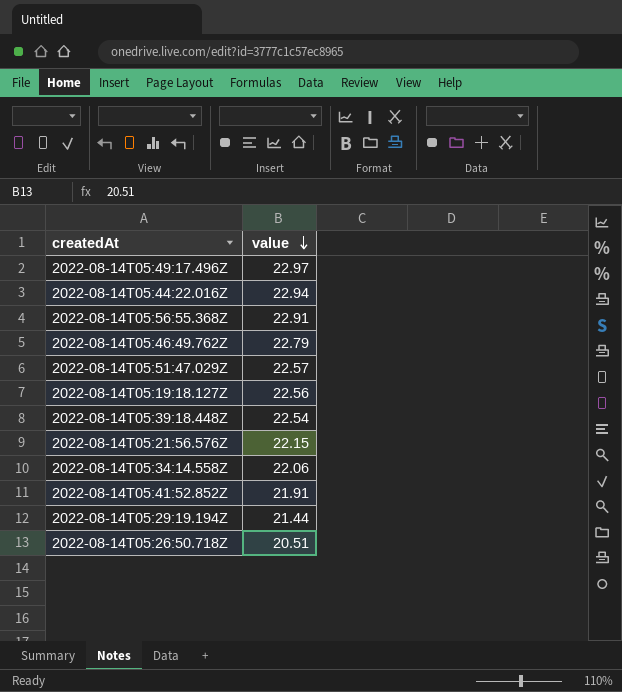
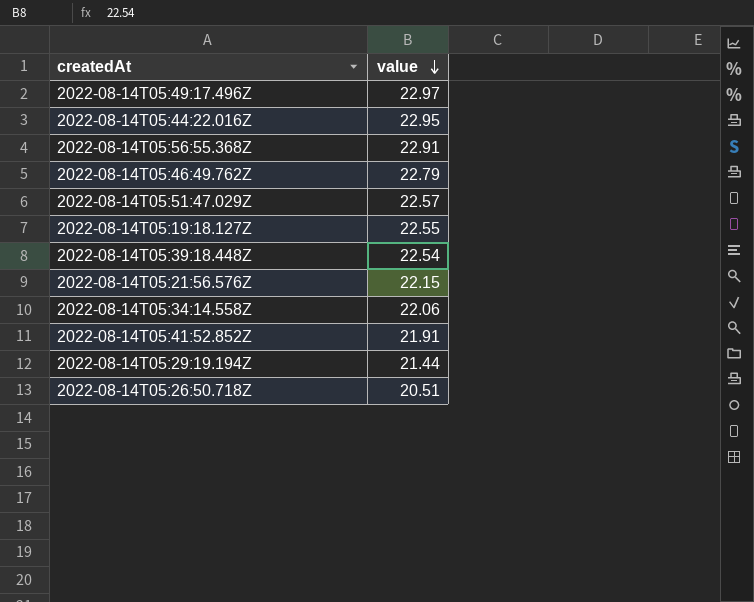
2022-08-14T05:44:22.016Z | value: 22.94 -> 22.95
2022-08-14T05:19:18.127Z | value: 22.56 -> 22.55

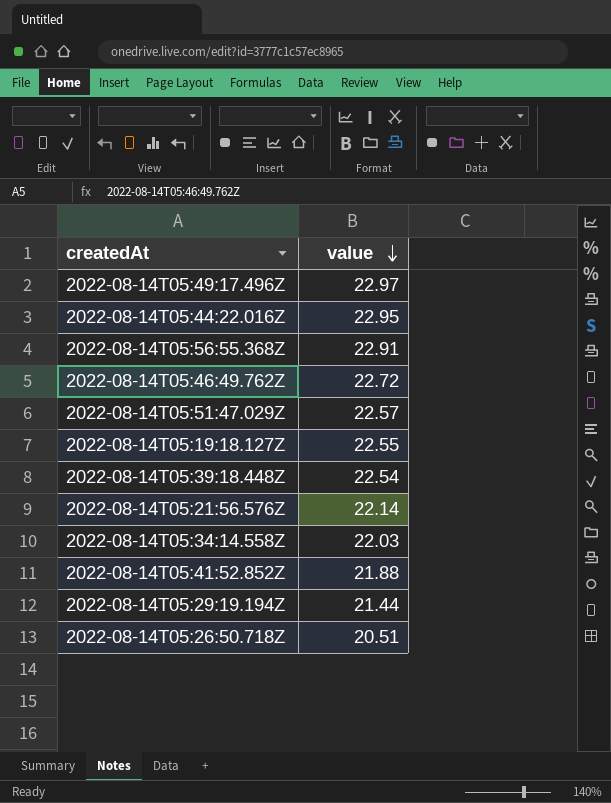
2022-08-14T05:46:49.762Z | value: 22.79 -> 22.72
2022-08-14T05:21:56.576Z | value: 22.15 -> 22.14
2022-08-14T05:34:14.558Z | value: 22.06 -> 22.03
2022-08-14T05:41:52.852Z | value: 21.91 -> 21.88

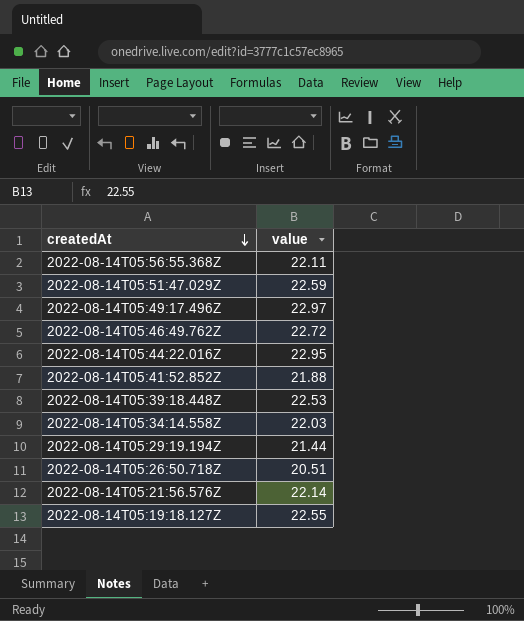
row order: value descending -> createdAt descending
2022-08-14T05:56:55.368Z | value: 22.91 -> 22.11
2022-08-14T05:51:47.029Z | value: 22.57 -> 22.59
2022-08-14T05:39:18.448Z | value: 22.54 -> 22.53

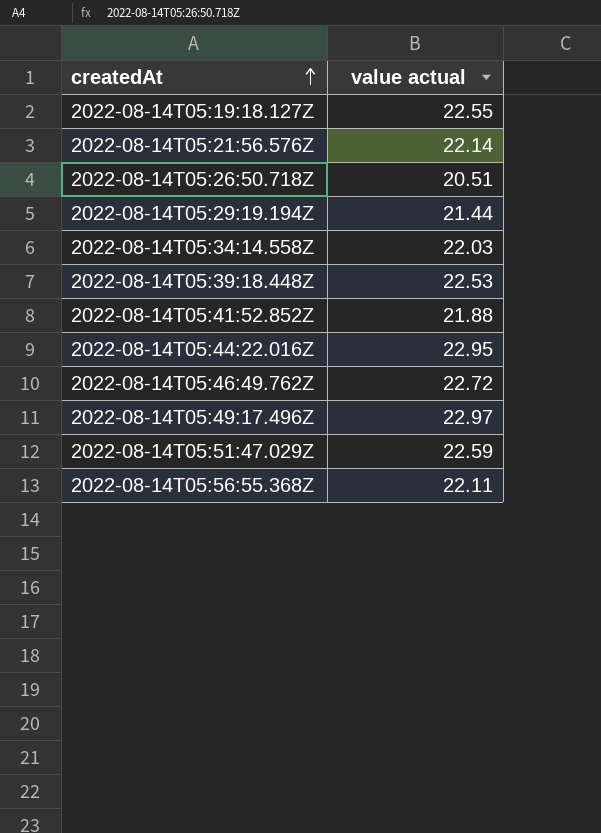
row order: createdAt descending -> createdAt ascending
column name: value -> value actual

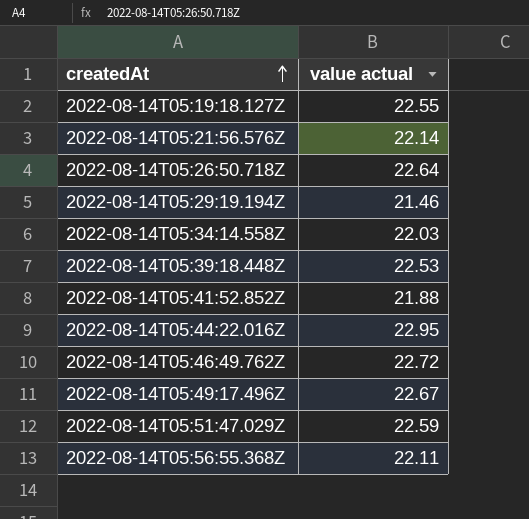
2022-08-14T05:26:50.718Z | value actual: 20.51 -> 22.64
2022-08-14T05:29:19.194Z | value actual: 21.44 -> 21.46
2022-08-14T05:49:17.496Z | value actual: 22.97 -> 22.67

